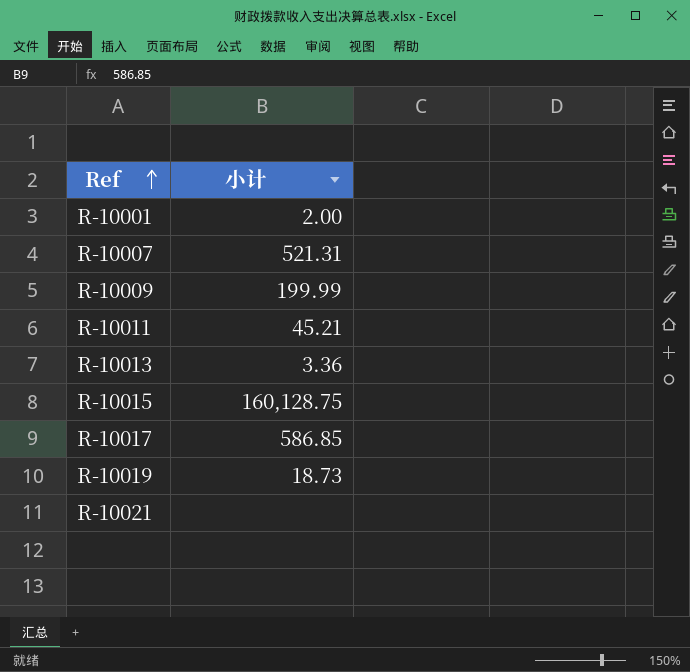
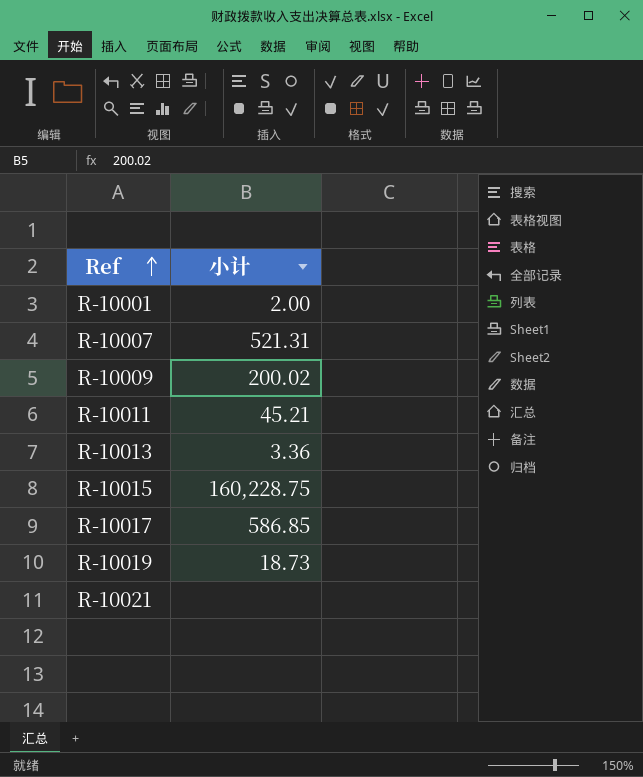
R-10009 | 小计: 199.99 -> 200.02
R-10015 | 小计: 160,128.75 -> 160,228.75

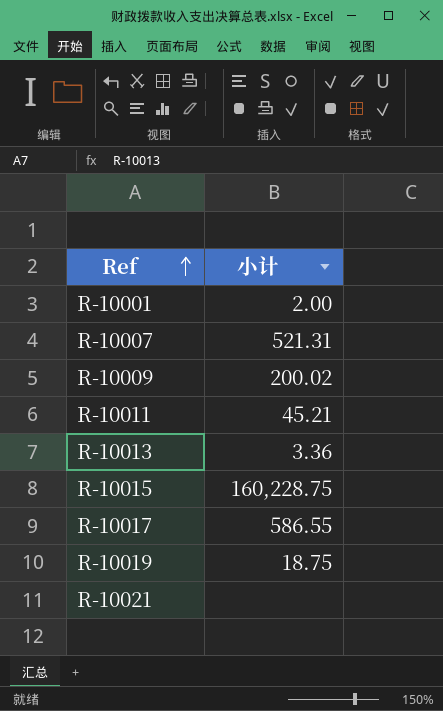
R-10017 | 小计: 586.85 -> 586.55
R-10019 | 小计: 18.73 -> 18.75

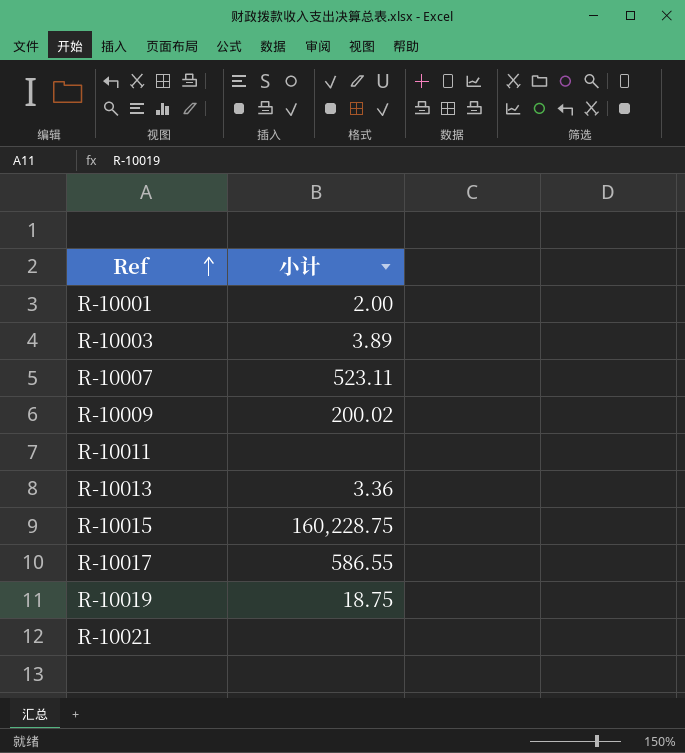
row R-10003: none -> 3.89
R-10007 | 小计: 521.31 -> 523.11
R-10011 | 小计: 45.21 -> none

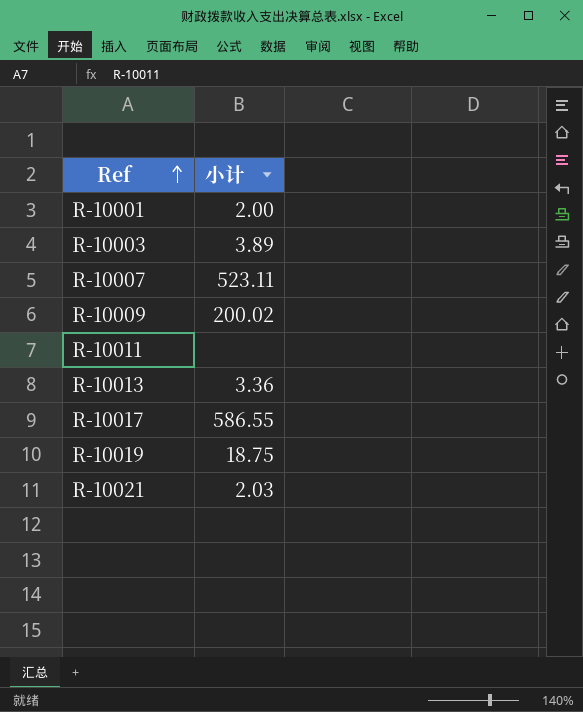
row R-10015: 160,228.75 -> none
R-10021 | 小计: none -> 2.03

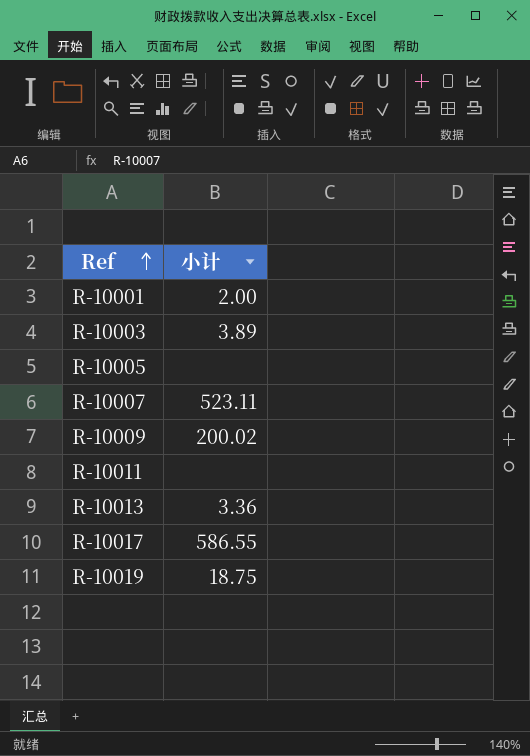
row R-10021: 2.03 -> none
row R-10005: none -> none

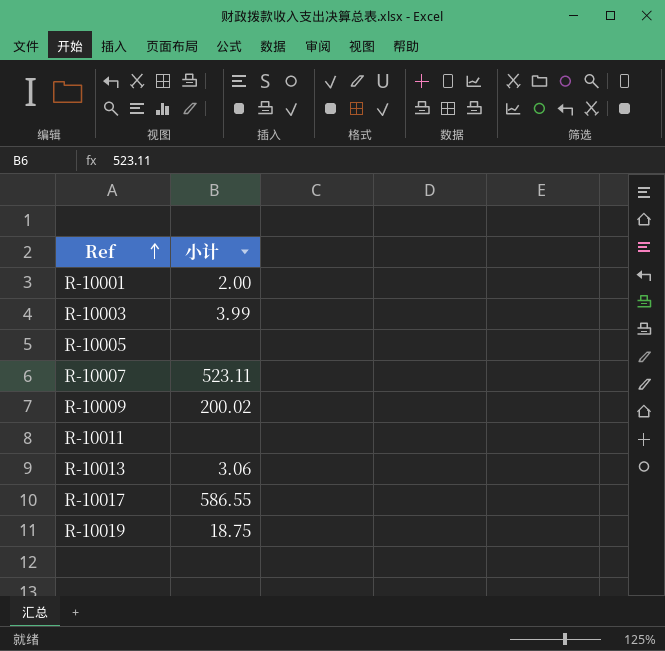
R-10003 | 小计: 3.89 -> 3.99
R-10013 | 小计: 3.36 -> 3.06

